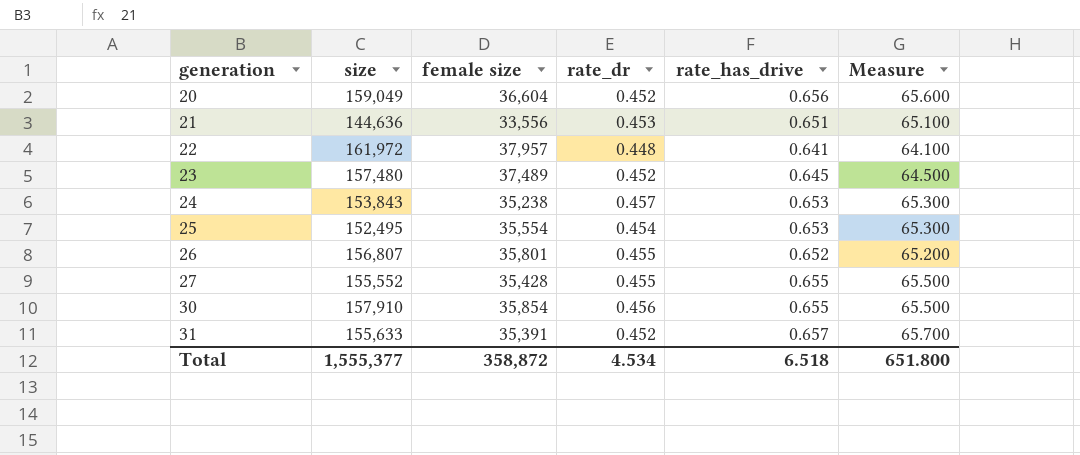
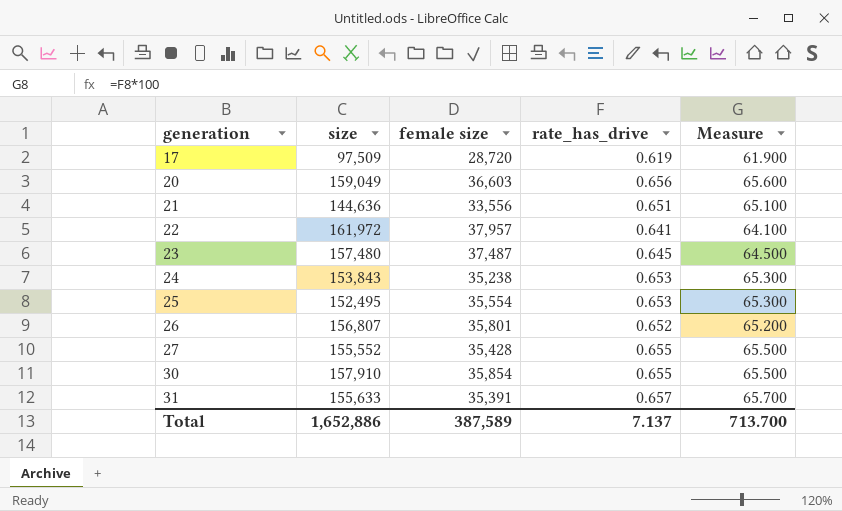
column rate_dr | position: 4 -> none
row 17: none -> 97,509 | 28,720 | 0.619 | 61.900
20 | female size: 36,604 -> 36,603
23 | female size: 37,489 -> 37,487
Total | size: 1,555,377 -> 1,652,886
Total | female size: 358,872 -> 387,589
Total | rate_has_drive: 6.518 -> 7.137
Total | Measure: 651.800 -> 713.700

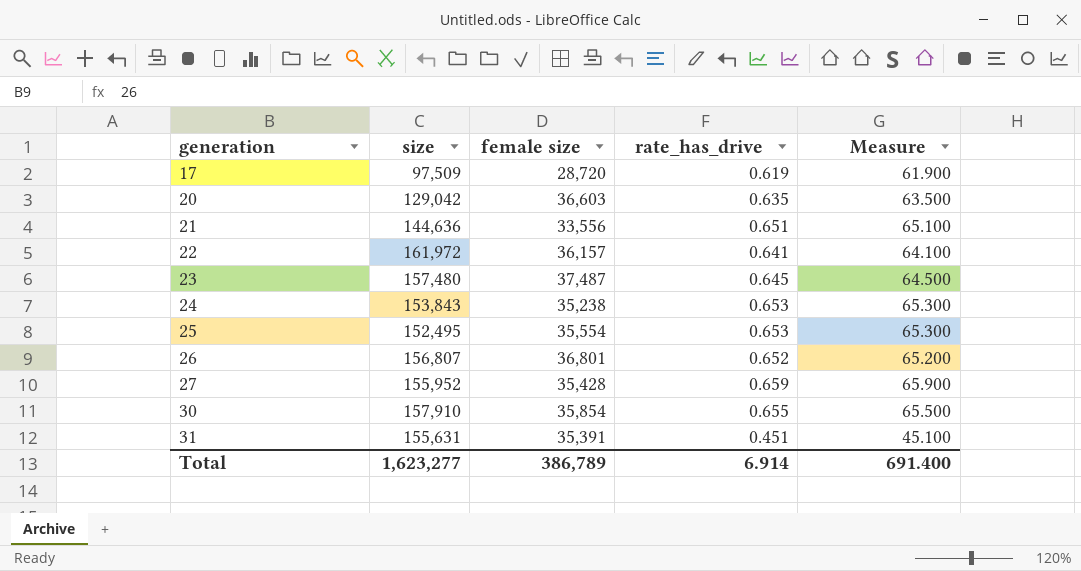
20 | size: 159,049 -> 129,042
20 | rate_has_drive: 0.656 -> 0.635
20 | Measure: 65.600 -> 63.500
22 | female size: 37,957 -> 36,157
26 | female size: 35,801 -> 36,801
27 | size: 155,552 -> 155,952
27 | rate_has_drive: 0.655 -> 0.659
27 | Measure: 65.500 -> 65.900
31 | size: 155,633 -> 155,631
31 | rate_has_drive: 0.657 -> 0.451
31 | Measure: 65.700 -> 45.100
Total | size: 1,652,886 -> 1,623,277
Total | female size: 387,589 -> 386,789
Total | rate_has_drive: 7.137 -> 6.914
Total | Measure: 713.700 -> 691.400

